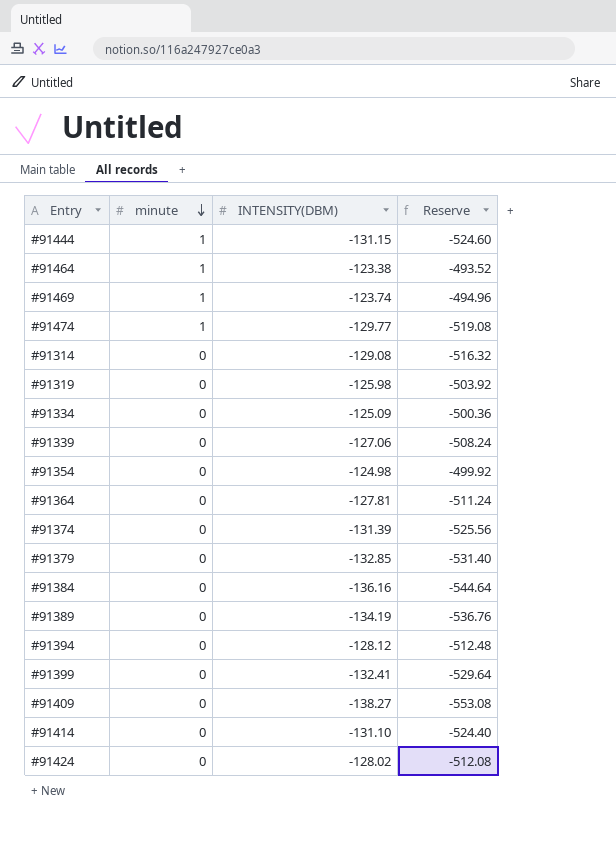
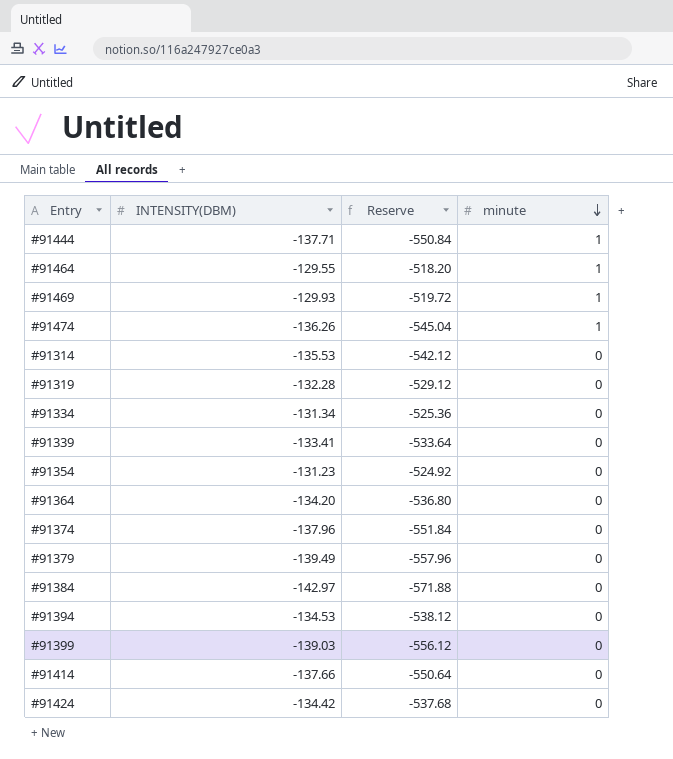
column minute | position: 2 -> 4
row #91389: 0 | -134.19 | -536.76 -> none
row #91409: 0 | -138.27 | -553.08 -> none
#91444 | INTENSITY(DBM): -131.15 -> -137.71
#91444 | Reserve: -524.60 -> -550.84
#91464 | INTENSITY(DBM): -123.38 -> -129.55
#91464 | Reserve: -493.52 -> -518.20
#91469 | INTENSITY(DBM): -123.74 -> -129.93
#91469 | Reserve: -494.96 -> -519.72
#91474 | INTENSITY(DBM): -129.77 -> -136.26
#91474 | Reserve: -519.08 -> -545.04
#91314 | INTENSITY(DBM): -129.08 -> -135.53
#91314 | Reserve: -516.32 -> -542.12
#91319 | INTENSITY(DBM): -125.98 -> -132.28
#91319 | Reserve: -503.92 -> -529.12
#91334 | INTENSITY(DBM): -125.09 -> -131.34
#91334 | Reserve: -500.36 -> -525.36
#91339 | INTENSITY(DBM): -127.06 -> -133.41
#91339 | Reserve: -508.24 -> -533.64
#91354 | INTENSITY(DBM): -124.98 -> -131.23
#91354 | Reserve: -499.92 -> -524.92
#91364 | INTENSITY(DBM): -127.81 -> -134.20
#91364 | Reserve: -511.24 -> -536.80
#91374 | INTENSITY(DBM): -131.39 -> -137.96
#91374 | Reserve: -525.56 -> -551.84
#91379 | INTENSITY(DBM): -132.85 -> -139.49
#91379 | Reserve: -531.40 -> -557.96
#91384 | INTENSITY(DBM): -136.16 -> -142.97
#91384 | Reserve: -544.64 -> -571.88
#91394 | INTENSITY(DBM): -128.12 -> -134.53
#91394 | Reserve: -512.48 -> -538.12
#91399 | INTENSITY(DBM): -132.41 -> -139.03
#91399 | Reserve: -529.64 -> -556.12
#91414 | INTENSITY(DBM): -131.10 -> -137.66
#91414 | Reserve: -524.40 -> -550.64
#91424 | INTENSITY(DBM): -128.02 -> -134.42
#91424 | Reserve: -512.08 -> -537.68

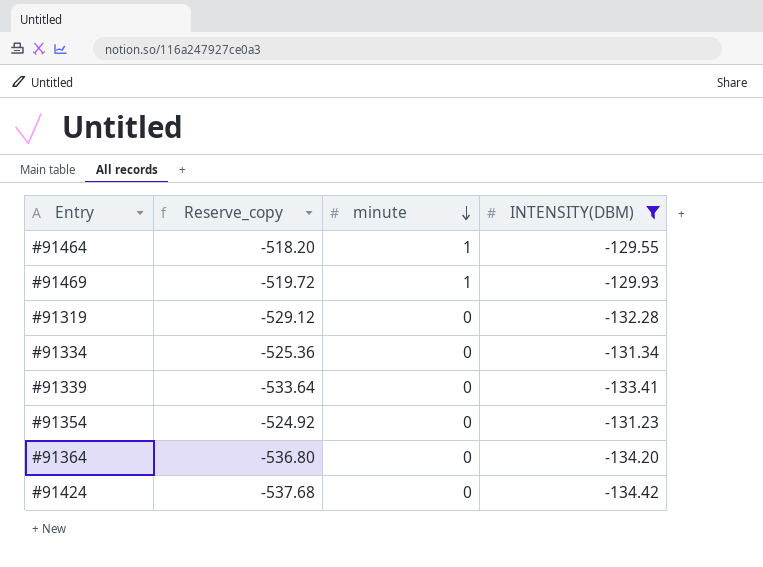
filter: none -> INTENSITY(DBM) >= -134.42
column name: Reserve -> Reserve_copy
column INTENSITY(DBM) | position: 2 -> 4

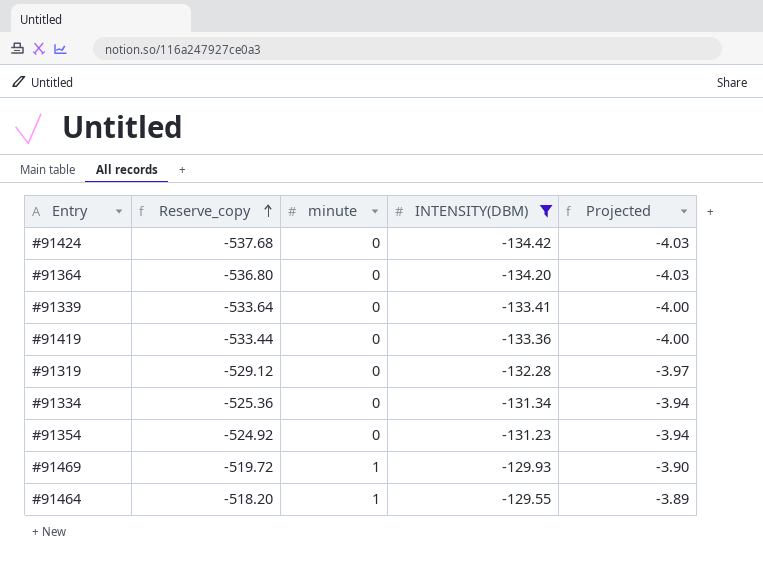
row order: minute descending -> Reserve_copy ascending
column Projected | formula: none -> [INTENSITY(DBM)] * 0.03
row #91419: none -> -533.44 | 0 | -133.36 | -4.00

